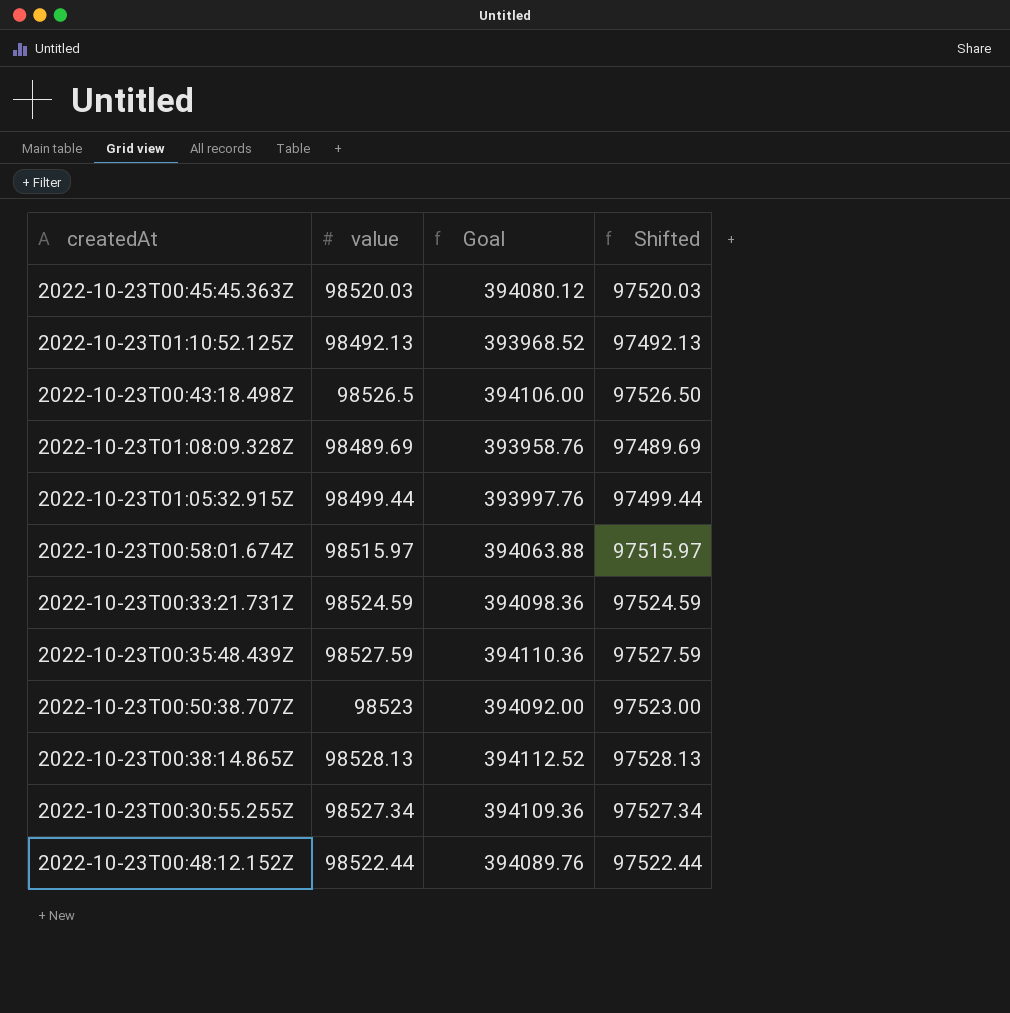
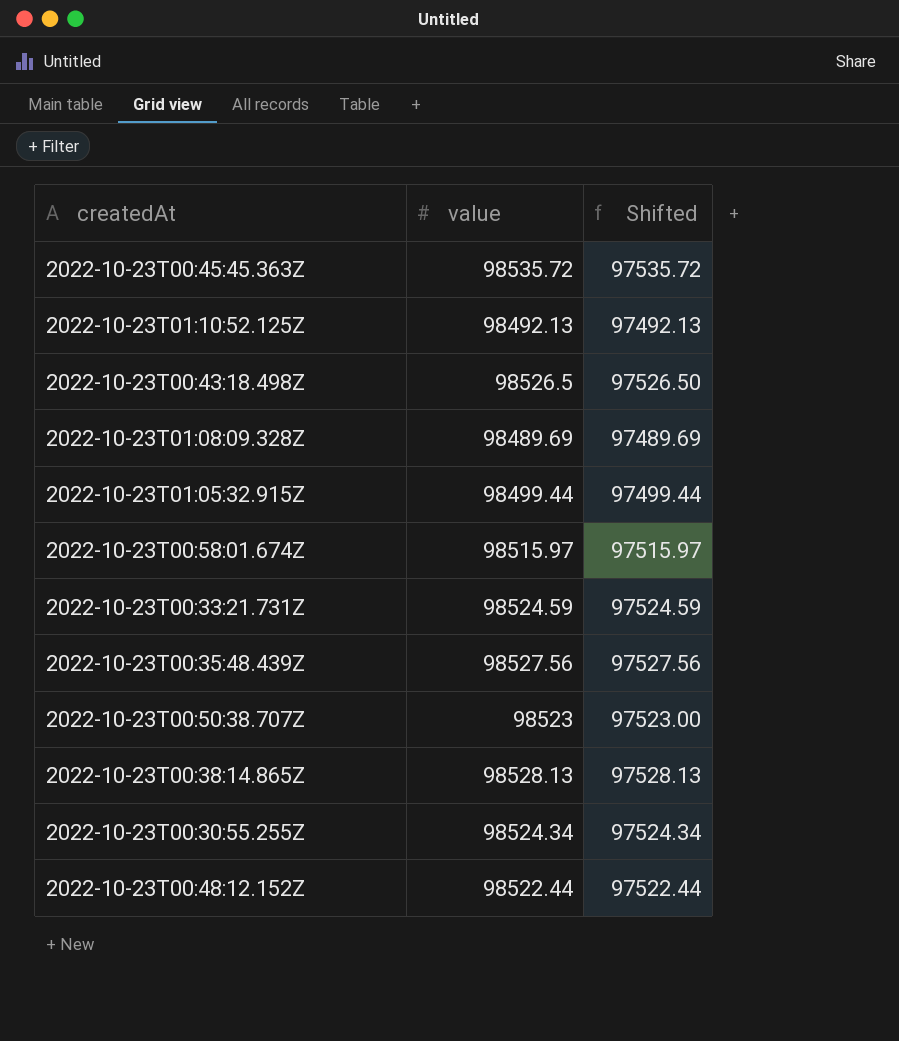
column Goal | formula: [value] * 4 -> none
2022-10-23T00:45:45.363Z | value: 98520.03 -> 98535.72
2022-10-23T00:45:45.363Z | Shifted: 97520.03 -> 97535.72
2022-10-23T00:35:48.439Z | value: 98527.59 -> 98527.56
2022-10-23T00:35:48.439Z | Shifted: 97527.59 -> 97527.56
2022-10-23T00:30:55.255Z | value: 98527.34 -> 98524.34
2022-10-23T00:30:55.255Z | Shifted: 97527.34 -> 97524.34

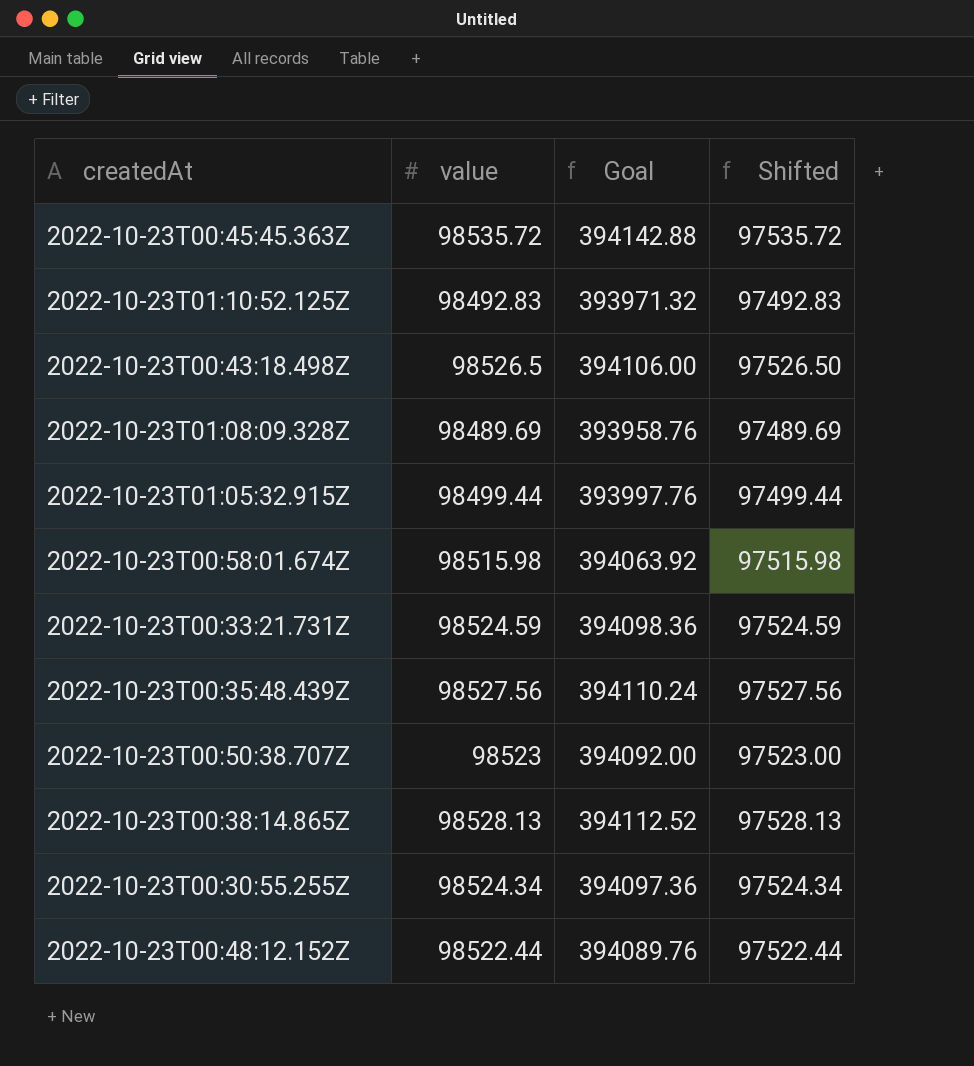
column Goal | formula: none -> [value] * 4
2022-10-23T01:10:52.125Z | value: 98492.13 -> 98492.83
2022-10-23T01:10:52.125Z | Shifted: 97492.13 -> 97492.83
2022-10-23T00:58:01.674Z | value: 98515.97 -> 98515.98
2022-10-23T00:58:01.674Z | Shifted: 97515.97 -> 97515.98

